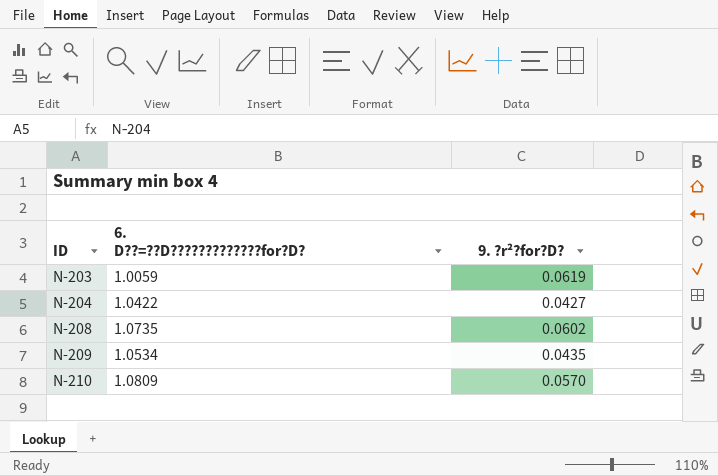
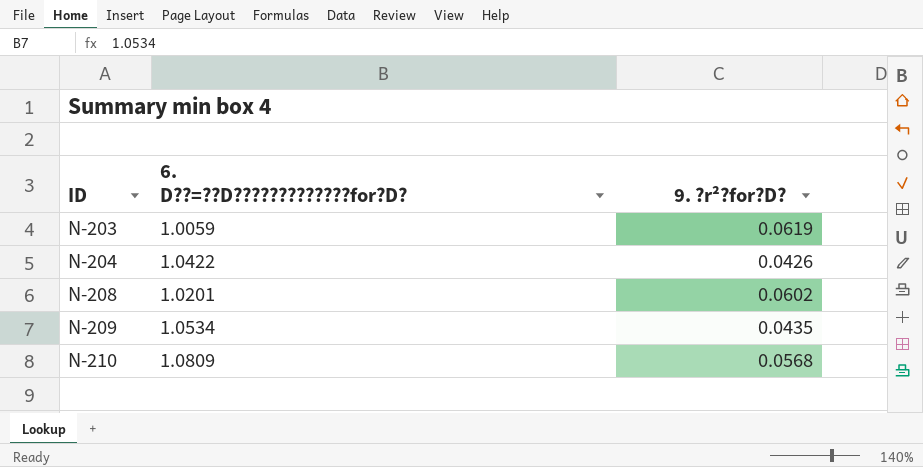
N-204 | 9. ?r²?for?D?: 0.0427 -> 0.0426
N-208 | 6. D??=??D?????????????for?D?: 1.0735 -> 1.0201
N-210 | 9. ?r²?for?D?: 0.0570 -> 0.0568

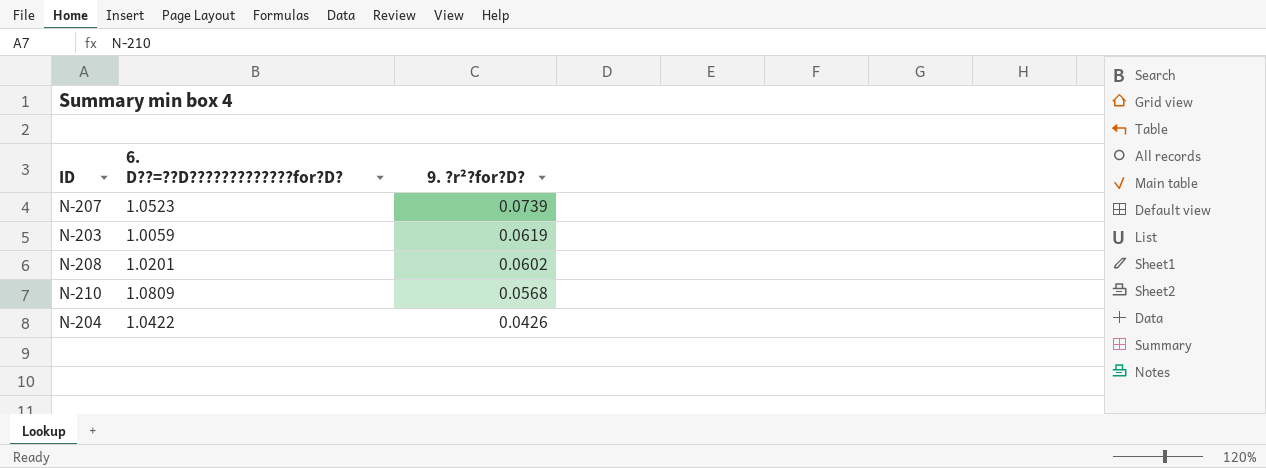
row order: ID ascending -> 9. ?r²?for?D? descending
row N-209: 1.0534 | 0.0435 -> none
row N-207: none -> 1.0523 | 0.0739

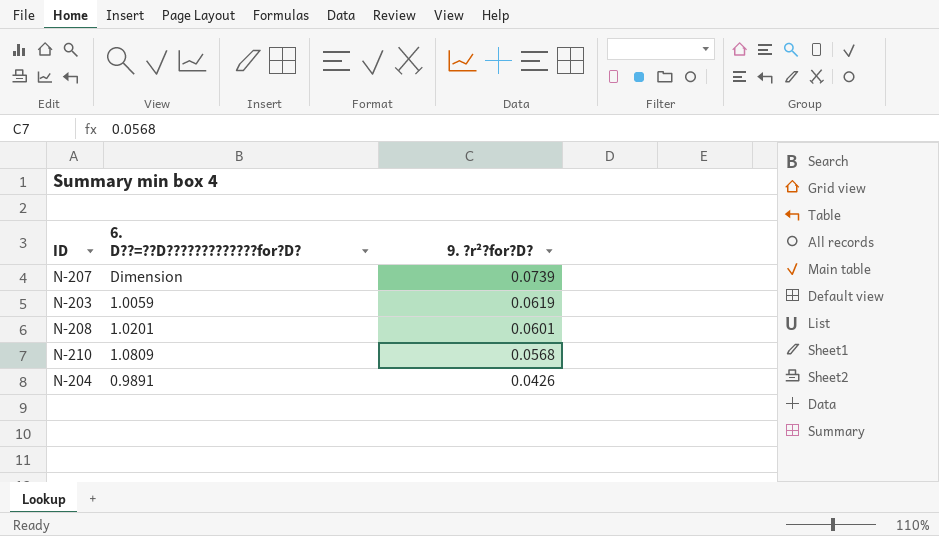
N-207 | 6. D??=??D?????????????for?D?: 1.0523 -> Dimension
N-208 | 9. ?r²?for?D?: 0.0602 -> 0.0601
N-204 | 6. D??=??D?????????????for?D?: 1.0422 -> 0.9891

